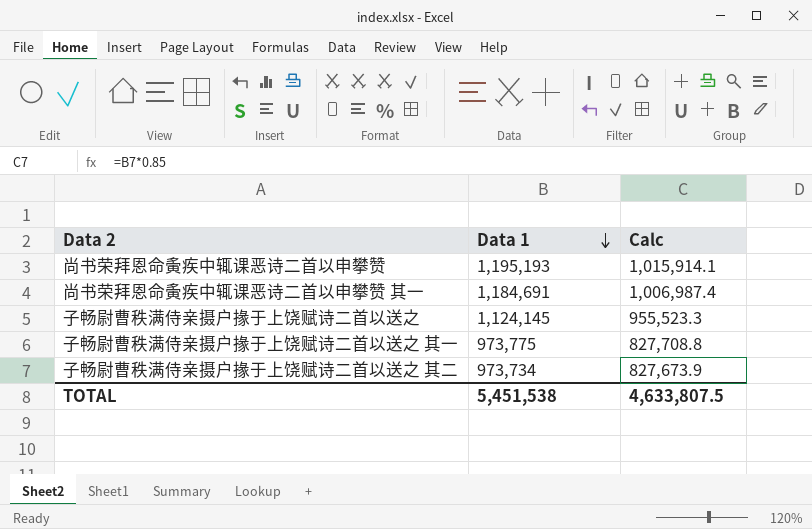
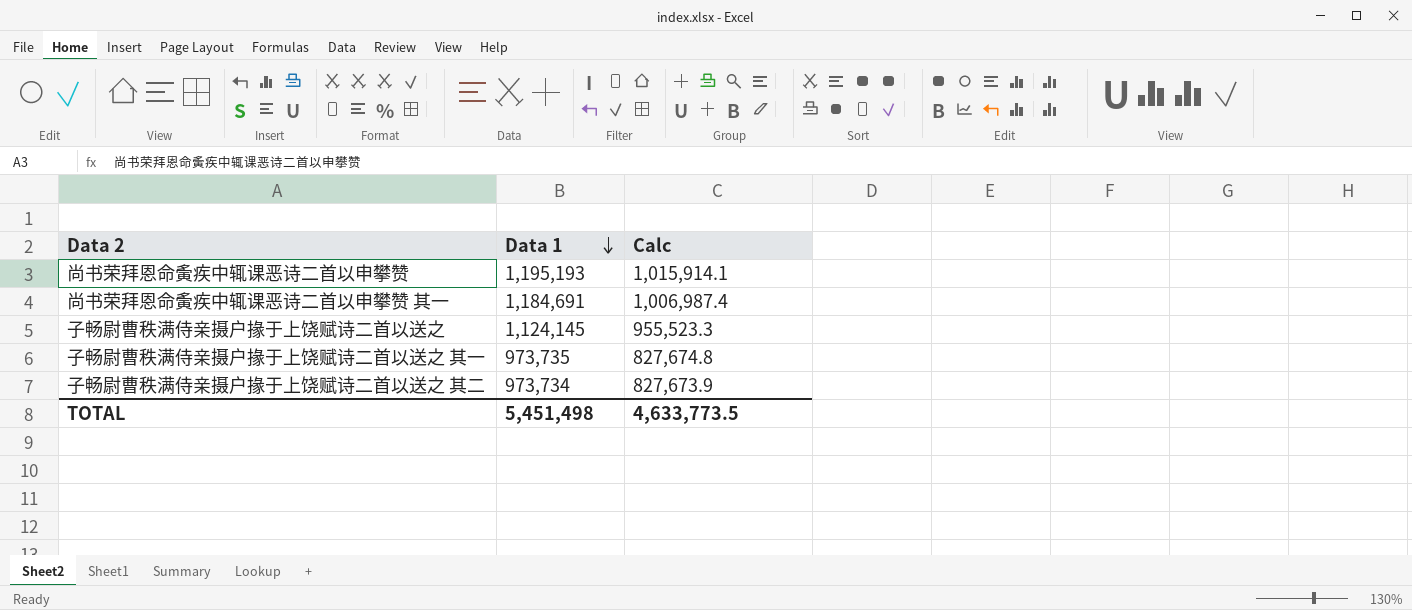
子畅尉曹秩满侍亲摄户掾于上饶赋诗二首以送之 其一 | Data 1: 973,775 -> 973,735
子畅尉曹秩满侍亲摄户掾于上饶赋诗二首以送之 其一 | Calc: 827,708.8 -> 827,674.8
TOTAL | Data 1: 5,451,538 -> 5,451,498
TOTAL | Calc: 4,633,807.5 -> 4,633,773.5

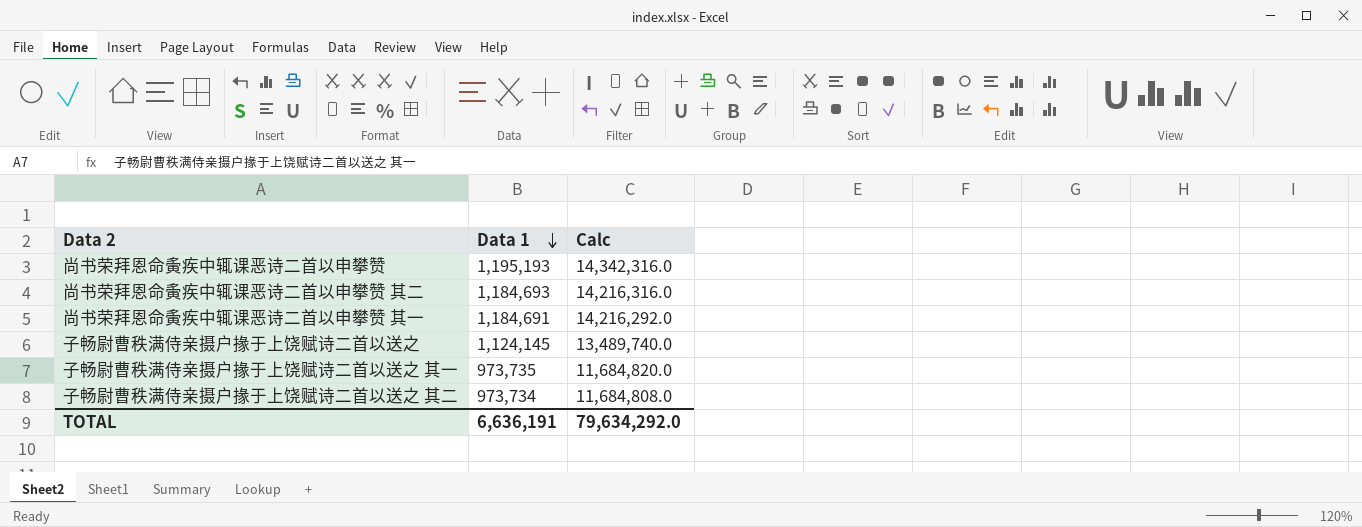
column Calc | formula: [Data 1] * 0.85 -> [Data 1] * 12
row 尚书荣拜恩命夤疾中辄课恶诗二首以申攀赞 其二: none -> 1,184,693 | 14,216,316.0
TOTAL | Data 1: 5,451,498 -> 6,636,191
TOTAL | Calc: 4,633,773.5 -> 79,634,292.0

